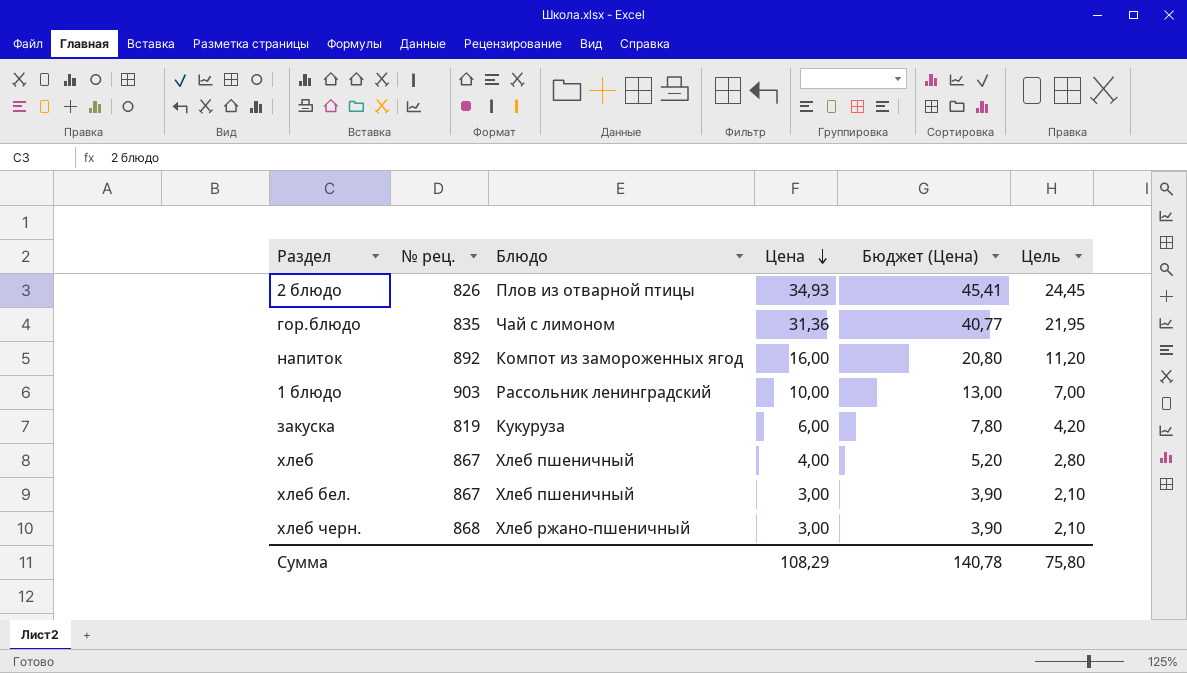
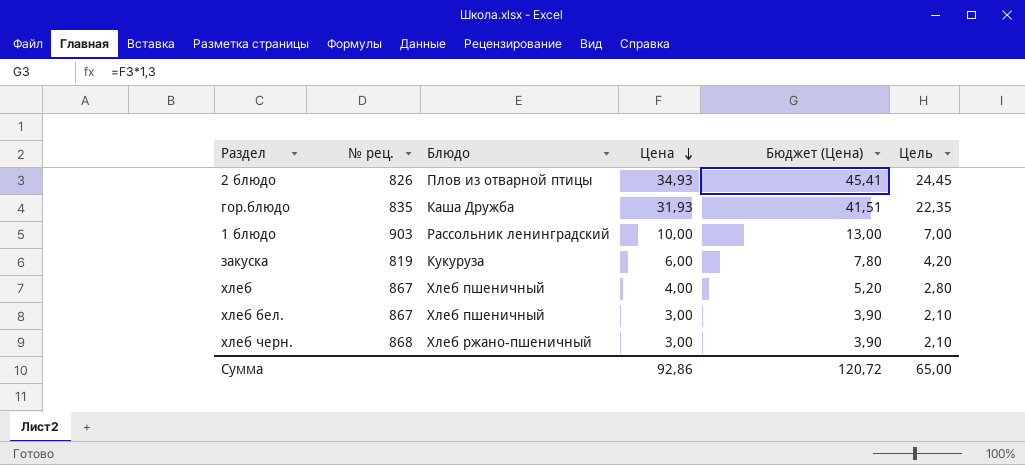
row напиток: 892 | Компот из замороженных ягод | 16,00 | 20,80 | 11,20 -> none
гор.блюдо | Блюдо: Чай с лимоном -> Каша Дружба
гор.блюдо | Цена: 31,36 -> 31,93
гор.блюдо | Бюджет (Цена): 40,77 -> 41,51
гор.блюдо | Цель: 21,95 -> 22,35
Сумма | Цена: 108,29 -> 92,86
Сумма | Бюджет (Цена): 140,78 -> 120,72
Сумма | Цель: 75,80 -> 65,00

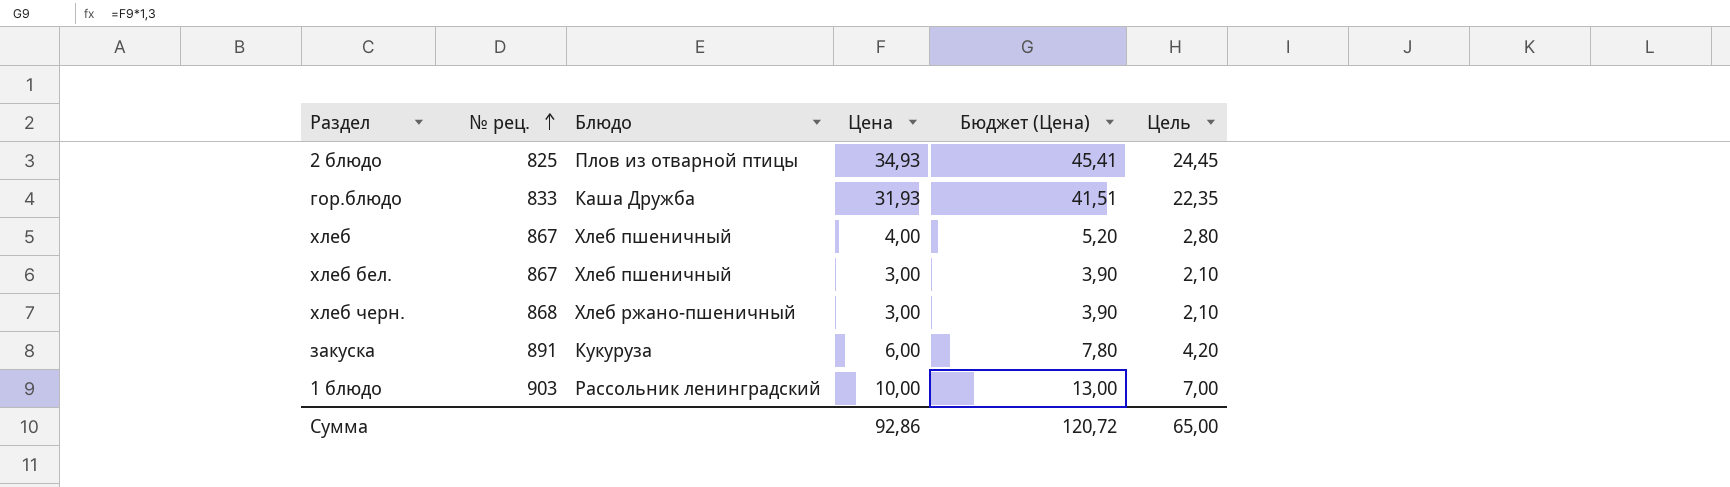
row order: Цена descending -> № рец. ascending
2 блюдо | № рец.: 826 -> 825
гор.блюдо | № рец.: 835 -> 833
закуска | № рец.: 819 -> 891

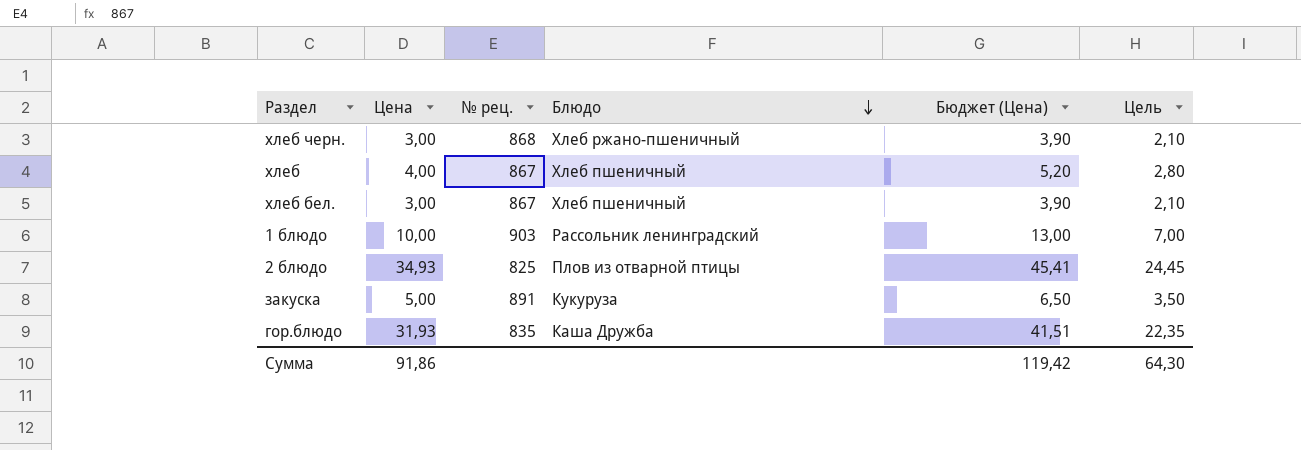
row order: № рец. ascending -> Блюдо descending
column Цена | position: 4 -> 2
закуска | Цена: 6,00 -> 5,00
закуска | Бюджет (Цена): 7,80 -> 6,50
закуска | Цель: 4,20 -> 3,50
гор.блюдо | № рец.: 833 -> 835
Сумма | Цена: 92,86 -> 91,86
Сумма | Бюджет (Цена): 120,72 -> 119,42
Сумма | Цель: 65,00 -> 64,30

